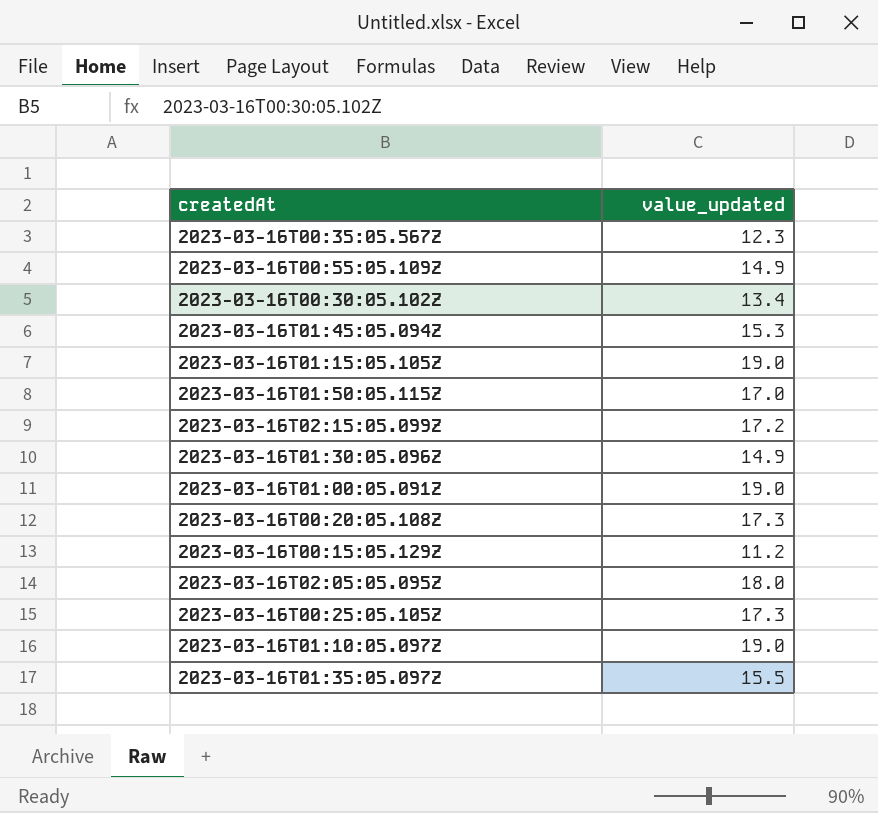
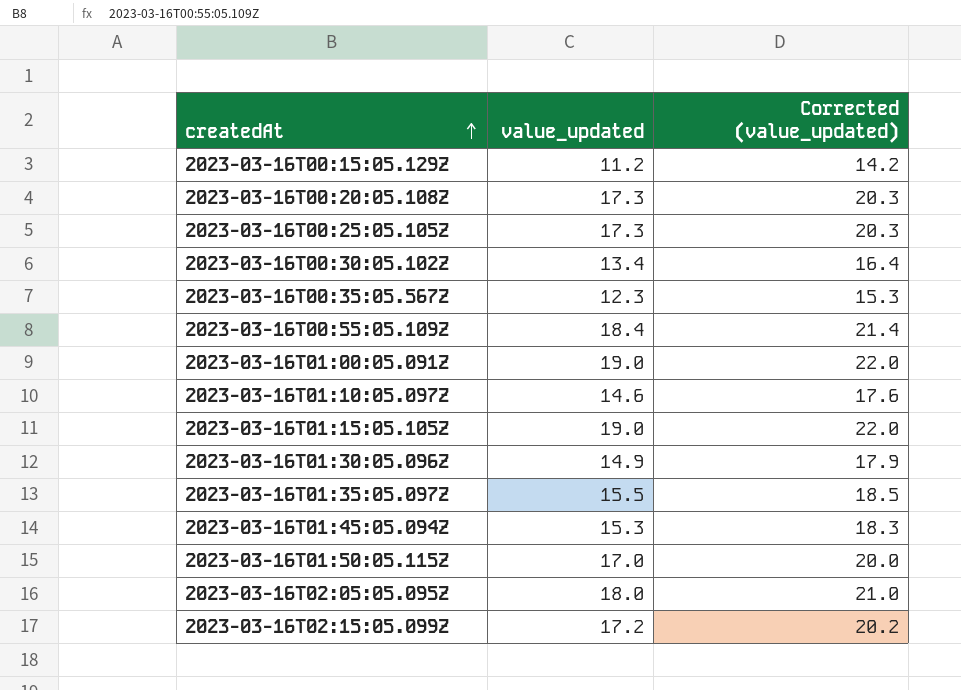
row order: none -> createdAt ascending
column Corrected (value_updated) | formula: none -> [value_updated] + 3
2023-03-16T00:55:05.109Z | value_updated: 14.9 -> 18.4
2023-03-16T01:10:05.097Z | value_updated: 19.0 -> 14.6

